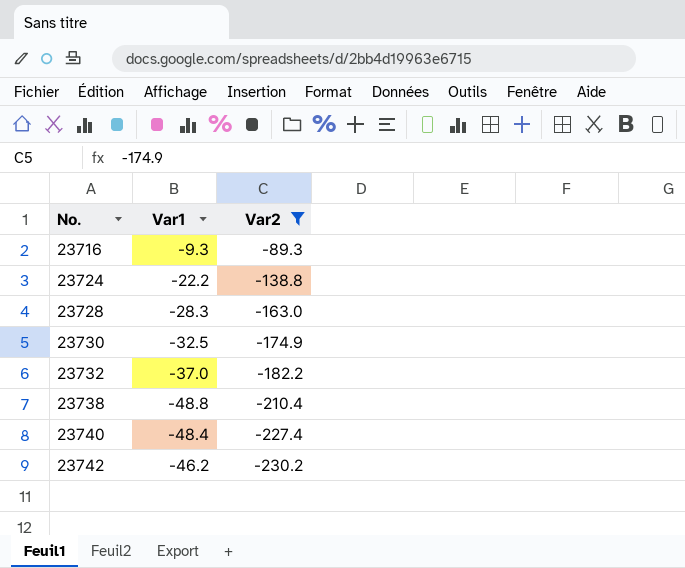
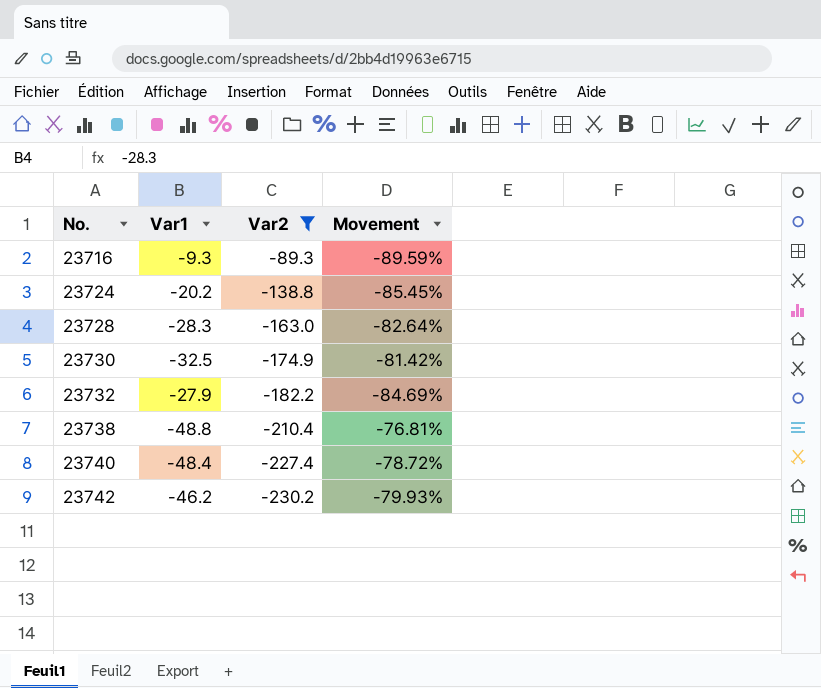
column Movement | formula: none -> ([Var1] - [Var2]) / [Var2]
23724 | Var1: -22.2 -> -20.2
23732 | Var1: -37.0 -> -27.9

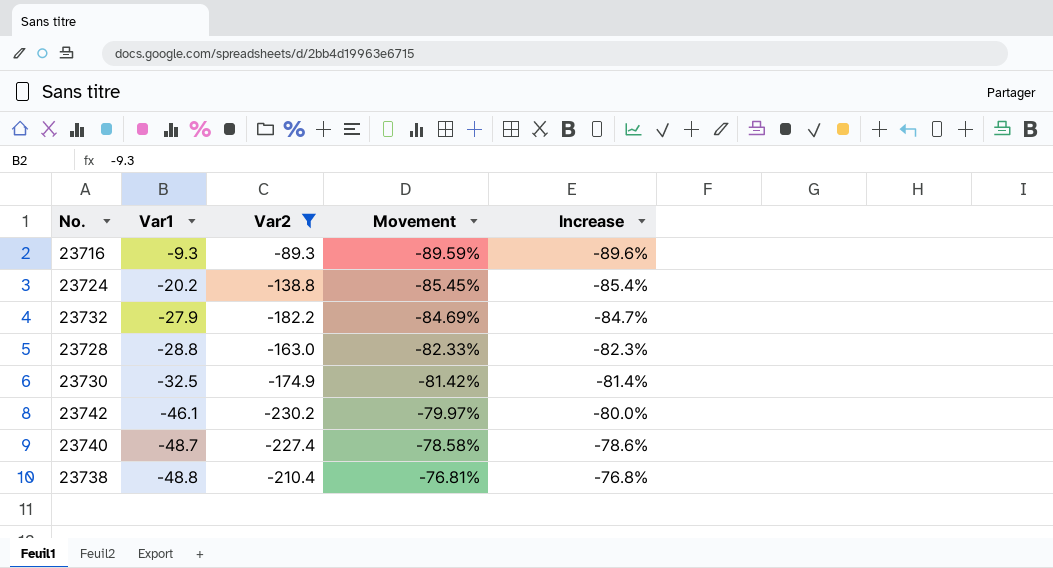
row order: No. ascending -> Var1 descending
column Increase | formula: none -> ([Var1] - [Var2]) / [Var2]
23728 | Var1: -28.3 -> -28.8
23728 | Movement: -82.64% -> -82.33%
23742 | Var1: -46.2 -> -46.1
23742 | Movement: -79.93% -> -79.97%
23740 | Var1: -48.4 -> -48.7
23740 | Movement: -78.72% -> -78.58%

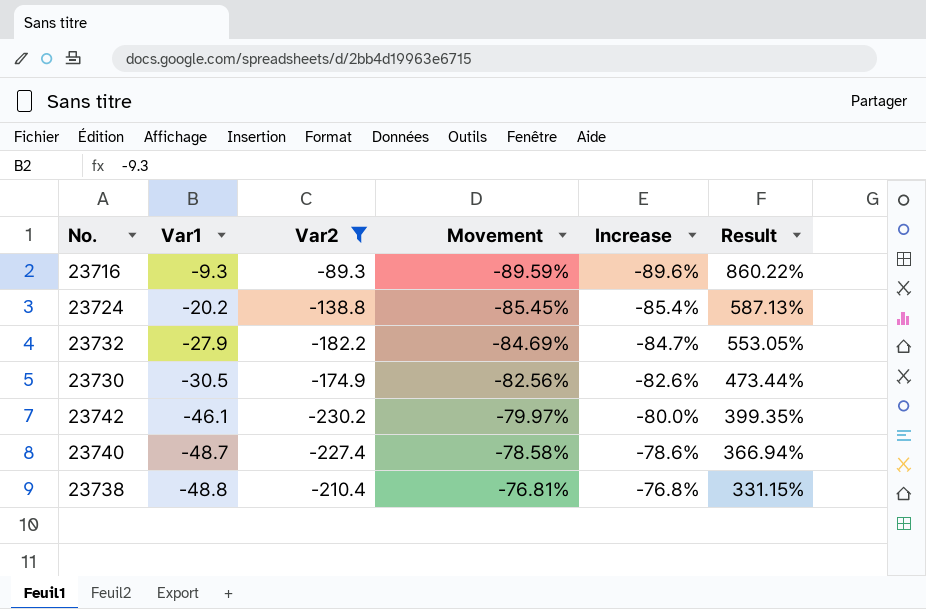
column Result | formula: none -> ([Var2] - [Var1]) / [Var1]
row 23728: -28.8 | -163.0 | -82.33% | -82.3% -> none
23730 | Var1: -32.5 -> -30.5
23730 | Movement: -81.42% -> -82.56%
23730 | Increase: -81.4% -> -82.6%

